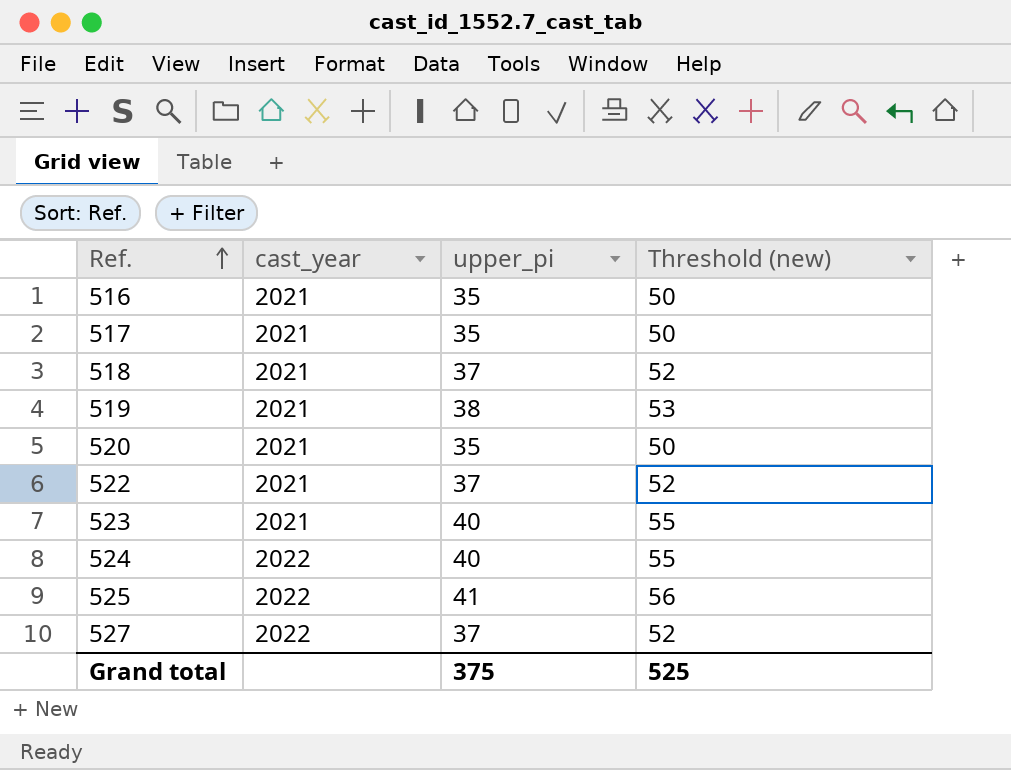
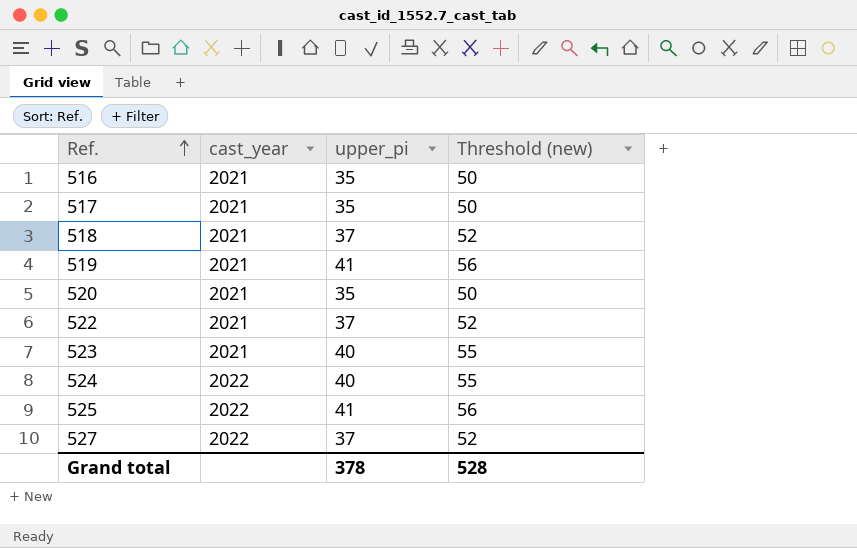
519 | upper_pi: 38 -> 41
519 | Threshold (new): 53 -> 56
Grand total | upper_pi: 375 -> 378
Grand total | Threshold (new): 525 -> 528

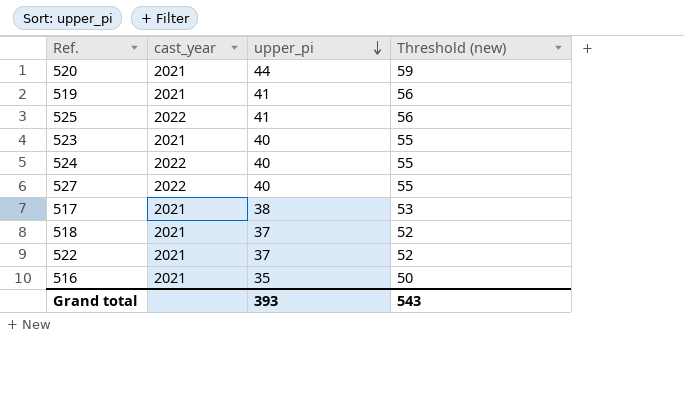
row order: Ref. ascending -> upper_pi descending
520 | upper_pi: 35 -> 44
520 | Threshold (new): 50 -> 59
527 | upper_pi: 37 -> 40
527 | Threshold (new): 52 -> 55
517 | upper_pi: 35 -> 38
517 | Threshold (new): 50 -> 53
Grand total | upper_pi: 378 -> 393
Grand total | Threshold (new): 528 -> 543

